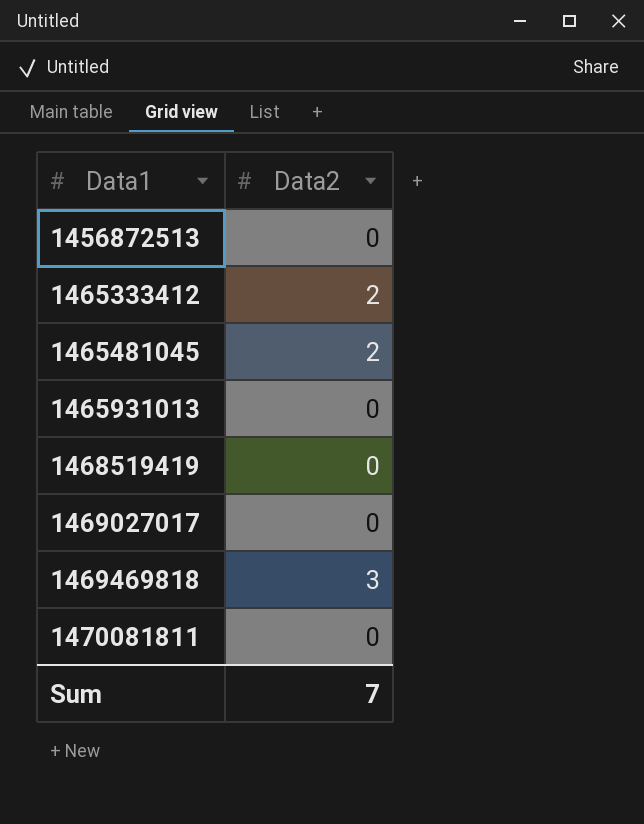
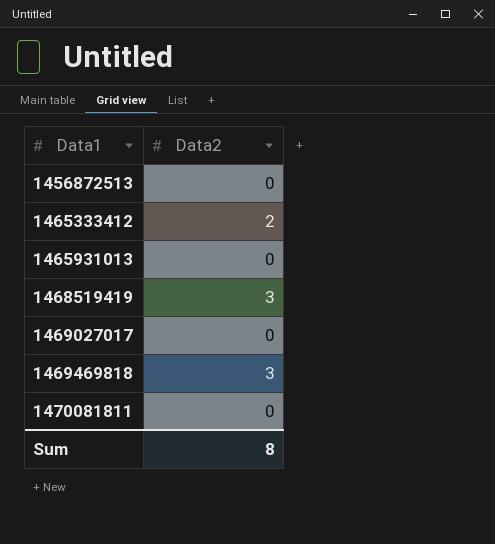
row 1465481045: 2 -> none
1468519419 | Data2: 0 -> 3
Sum | Data2: 7 -> 8

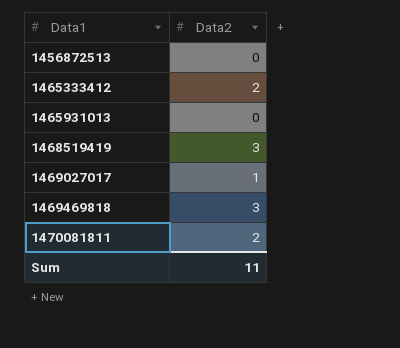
1469027017 | Data2: 0 -> 1
1470081811 | Data2: 0 -> 2
Sum | Data2: 8 -> 11

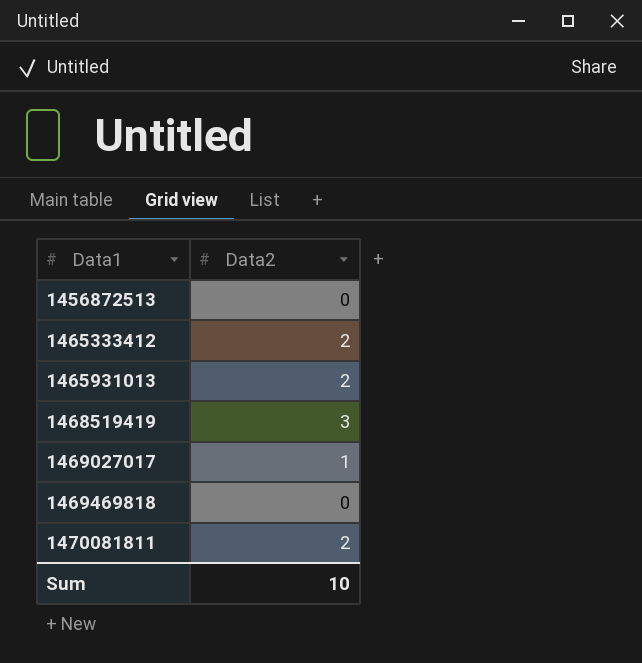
1465931013 | Data2: 0 -> 2
1469469818 | Data2: 3 -> 0
Sum | Data2: 11 -> 10

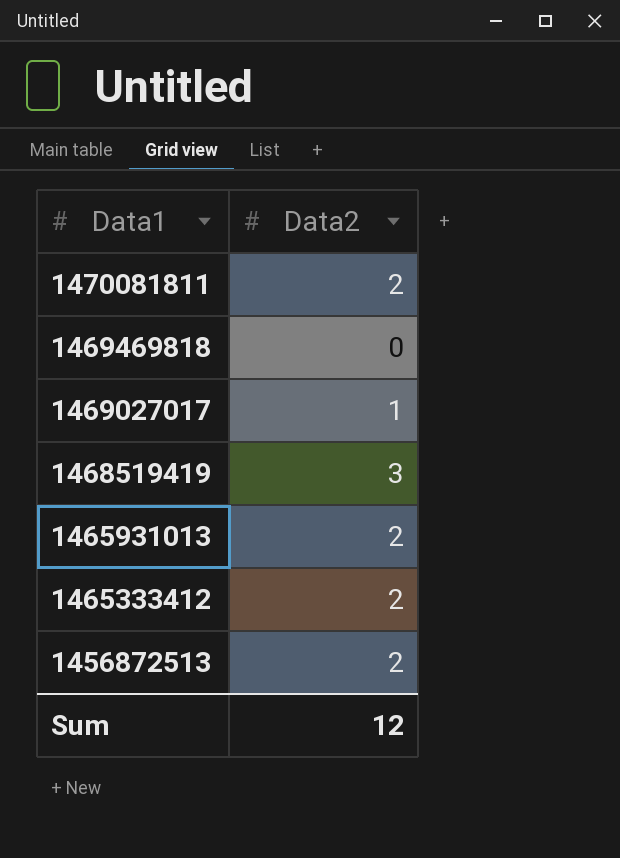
row order: Data1 ascending -> Data1 descending
1456872513 | Data2: 0 -> 2
Sum | Data2: 10 -> 12

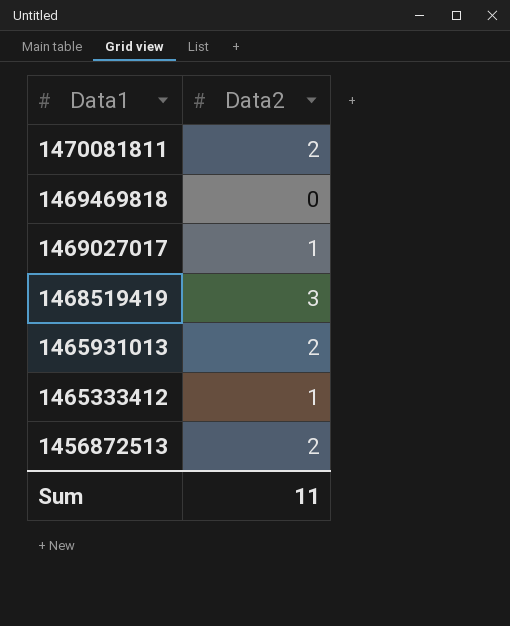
1465333412 | Data2: 2 -> 1
Sum | Data2: 12 -> 11

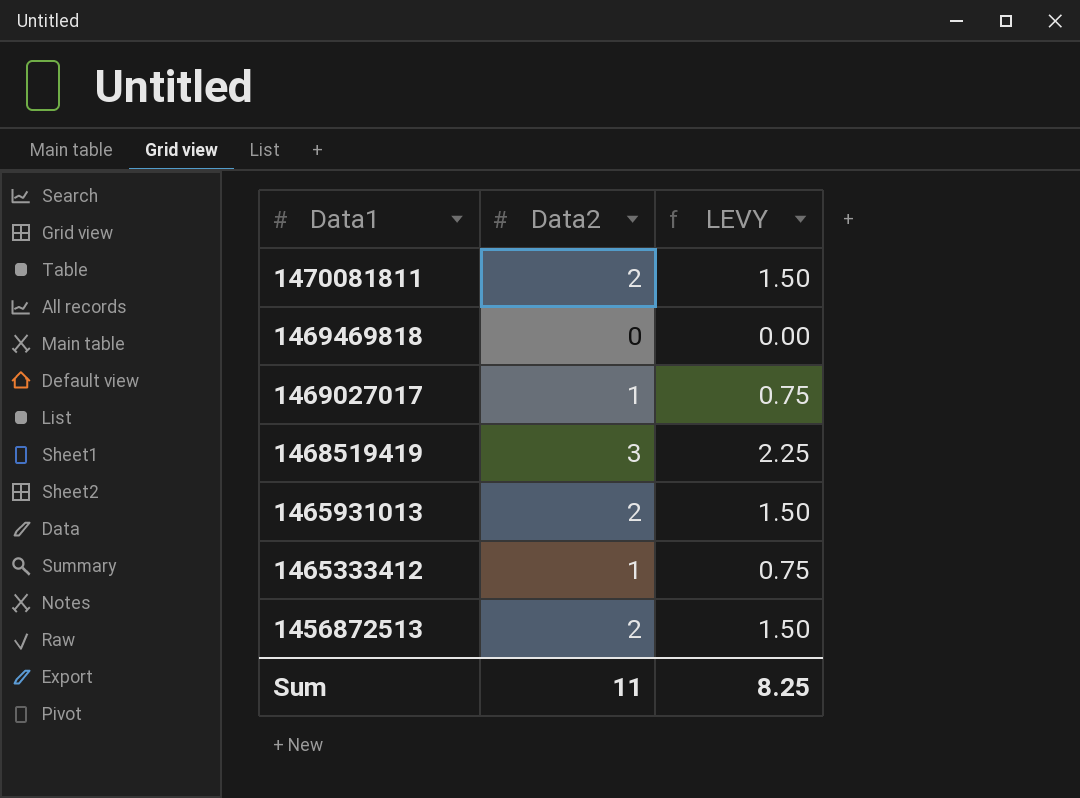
column LEVY | formula: none -> [Data2] * 0.75

